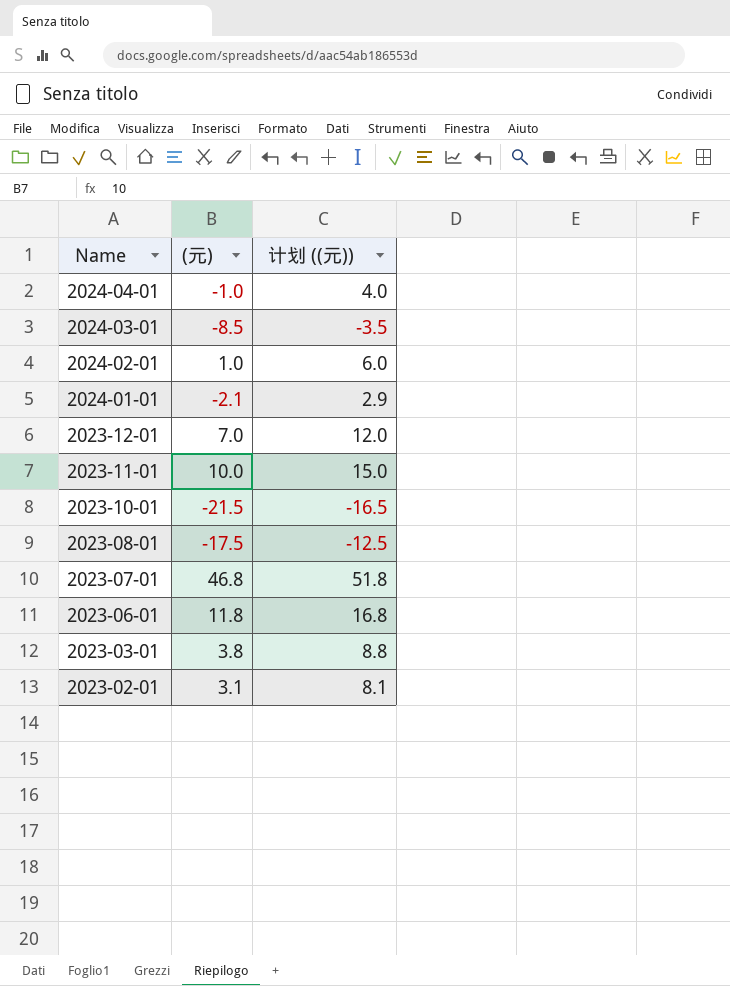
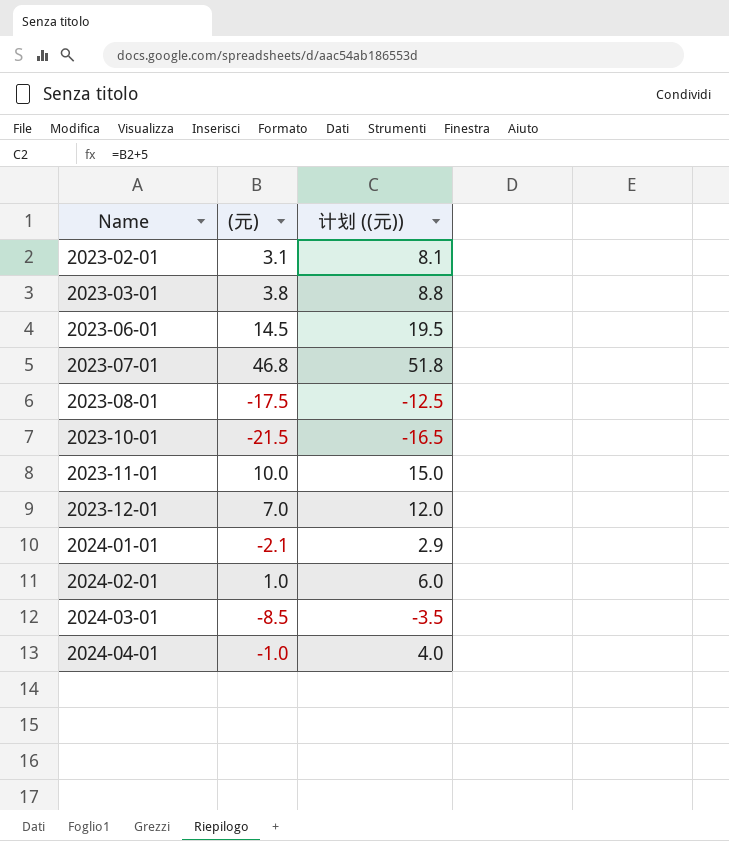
row order: Name descending -> Name ascending
2023-06-01 | (元): 11.8 -> 14.5
2023-06-01 | 计划 ((元)): 16.8 -> 19.5

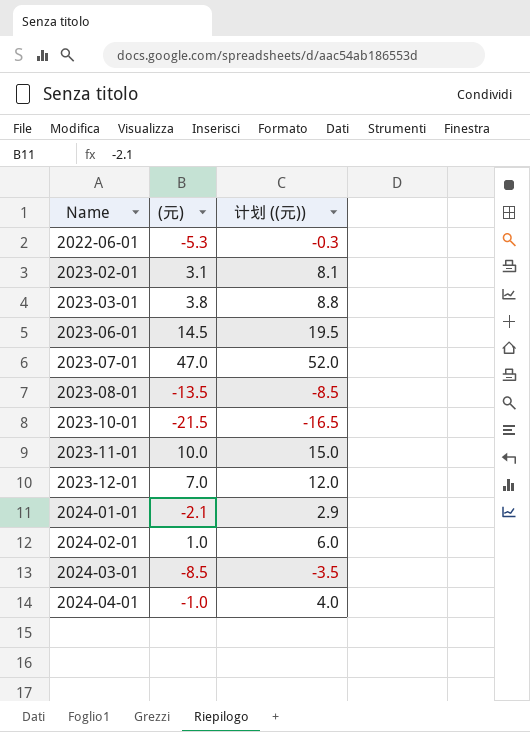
row 2022-06-01: none -> -5.3 | -0.3
2023-07-01 | (元): 46.8 -> 47.0
2023-07-01 | 计划 ((元)): 51.8 -> 52.0
2023-08-01 | (元): -17.5 -> -13.5
2023-08-01 | 计划 ((元)): -12.5 -> -8.5

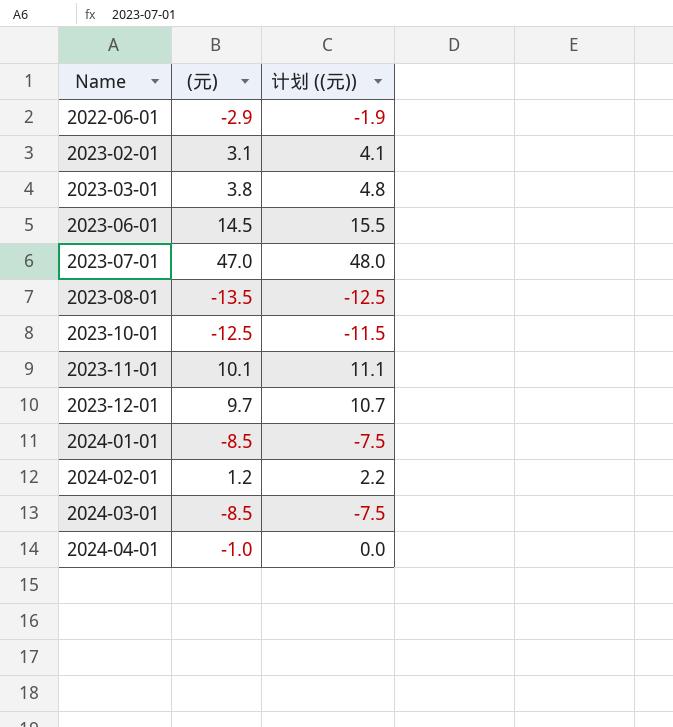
column 计划 ((元)) | formula: [(元)] + 5 -> [(元)] + 1
2022-06-01 | (元): -5.3 -> -2.9
2023-10-01 | (元): -21.5 -> -12.5
2023-11-01 | (元): 10.0 -> 10.1
2023-12-01 | (元): 7.0 -> 9.7
2024-01-01 | (元): -2.1 -> -8.5
2024-02-01 | (元): 1.0 -> 1.2

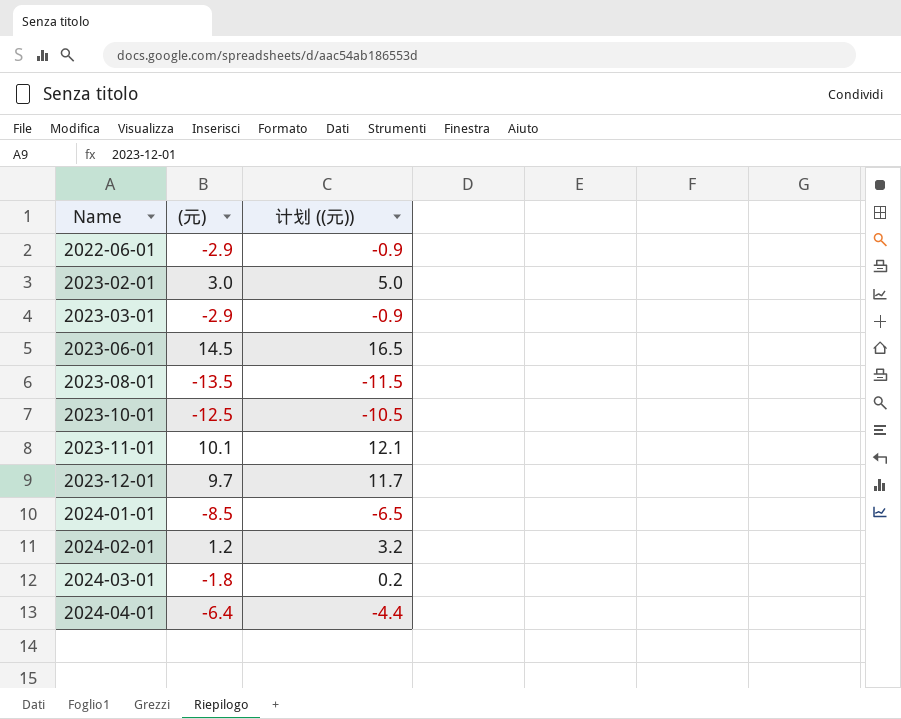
column 计划 ((元)) | formula: [(元)] + 1 -> [(元)] + 2
row 2023-07-01: 47.0 | 48.0 -> none
2023-02-01 | (元): 3.1 -> 3.0
2023-03-01 | (元): 3.8 -> -2.9
2024-03-01 | (元): -8.5 -> -1.8
2024-04-01 | (元): -1.0 -> -6.4

